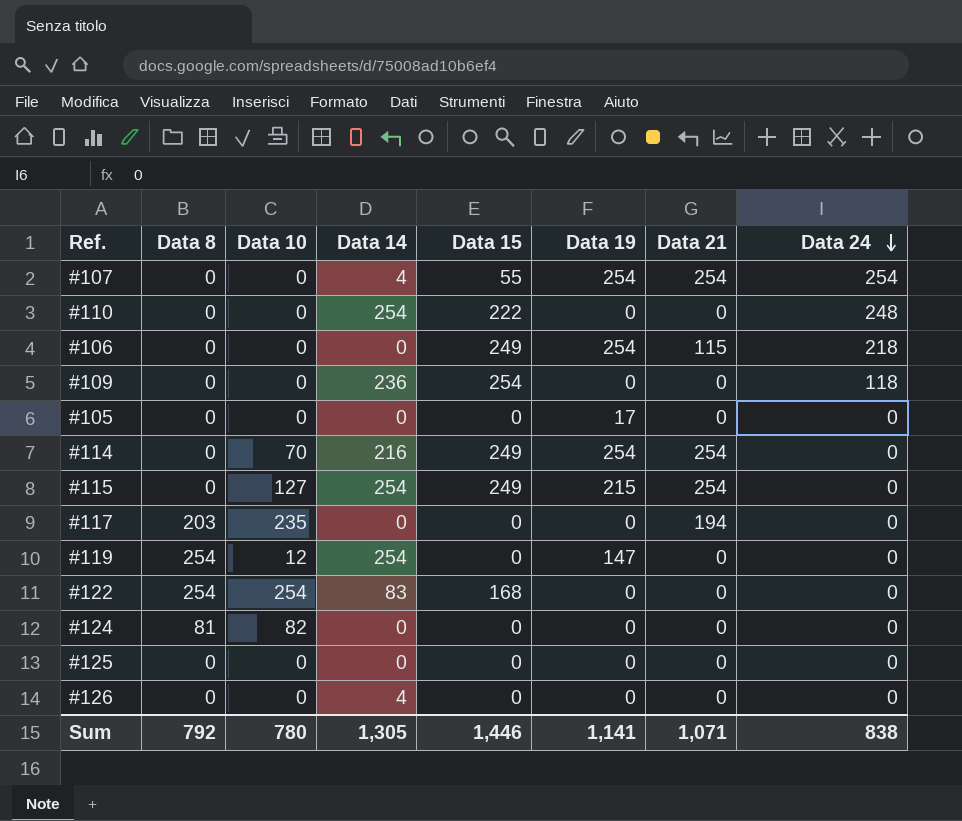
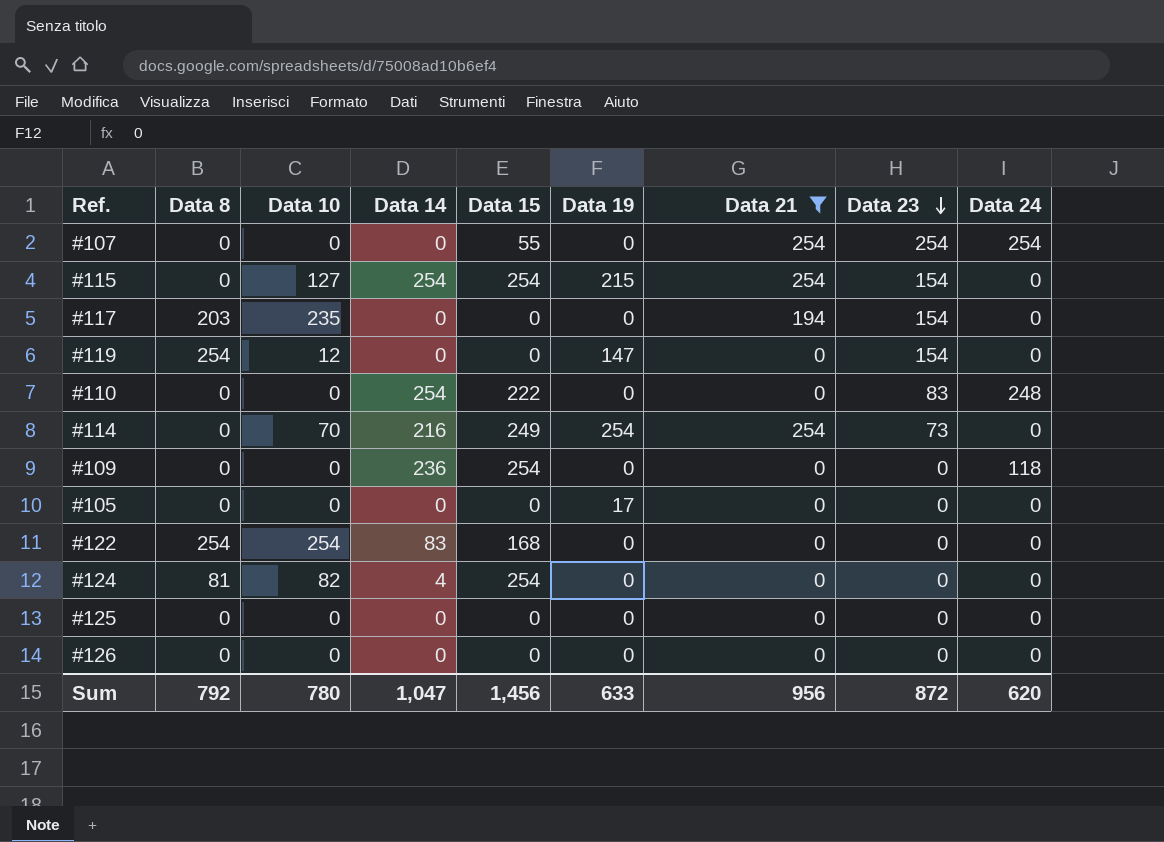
filter: none -> Data 21 != 115
row order: Data 24 descending -> Data 23 descending
column Data 23 | position: none -> 8
#107 | Data 14: 4 -> 0
#107 | Data 19: 254 -> 0
#115 | Data 15: 249 -> 254
#119 | Data 14: 254 -> 0
#124 | Data 14: 0 -> 4
#124 | Data 15: 0 -> 254
#126 | Data 14: 4 -> 0
Sum | Data 14: 1,305 -> 1,047
Sum | Data 15: 1,446 -> 1,456
Sum | Data 19: 1,141 -> 633
Sum | Data 21: 1,071 -> 956
Sum | Data 24: 838 -> 620

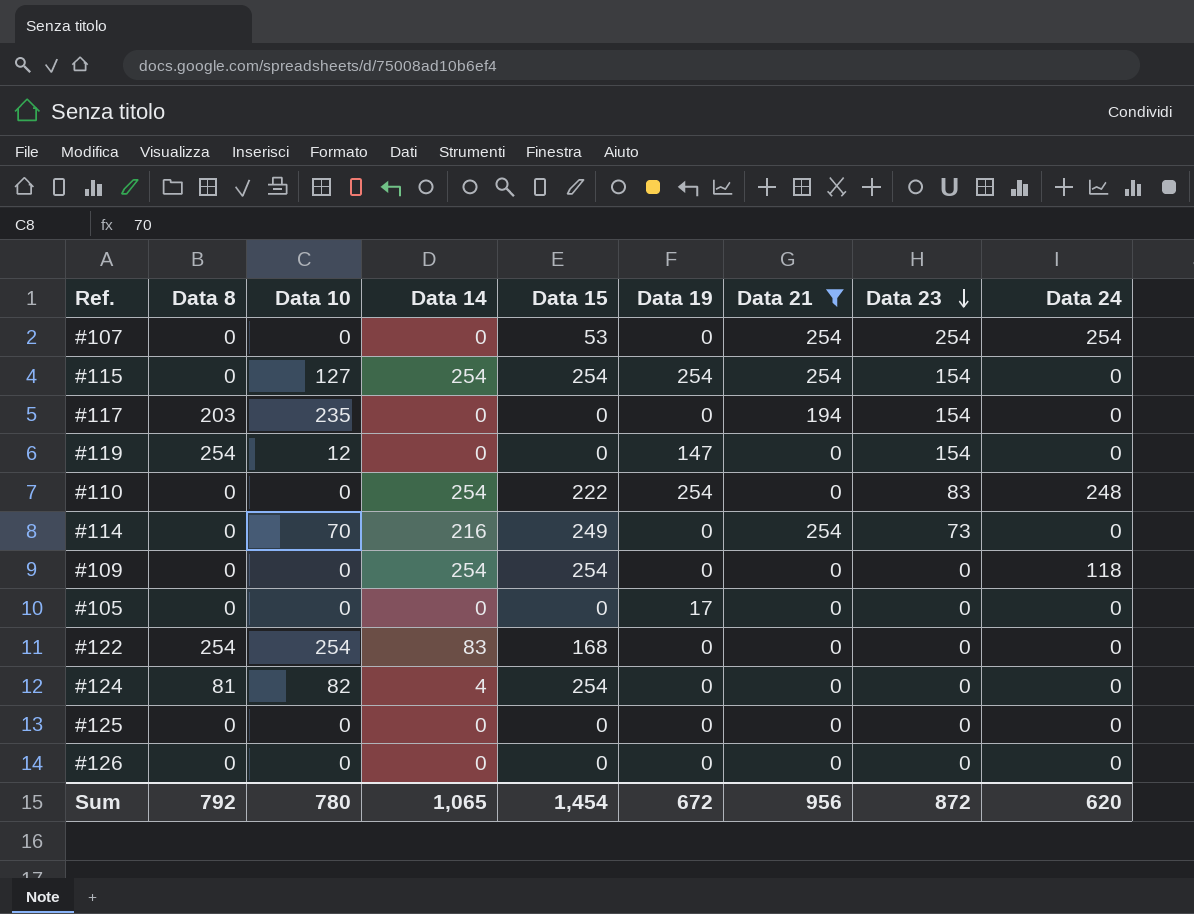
#107 | Data 15: 55 -> 53
#115 | Data 19: 215 -> 254
#110 | Data 19: 0 -> 254
#114 | Data 19: 254 -> 0
#109 | Data 14: 236 -> 254
Sum | Data 14: 1,047 -> 1,065
Sum | Data 15: 1,456 -> 1,454
Sum | Data 19: 633 -> 672

